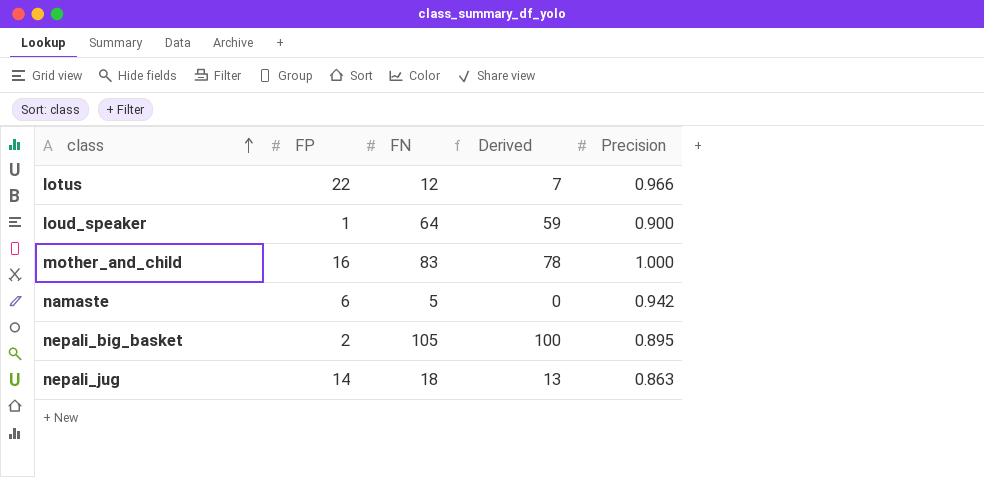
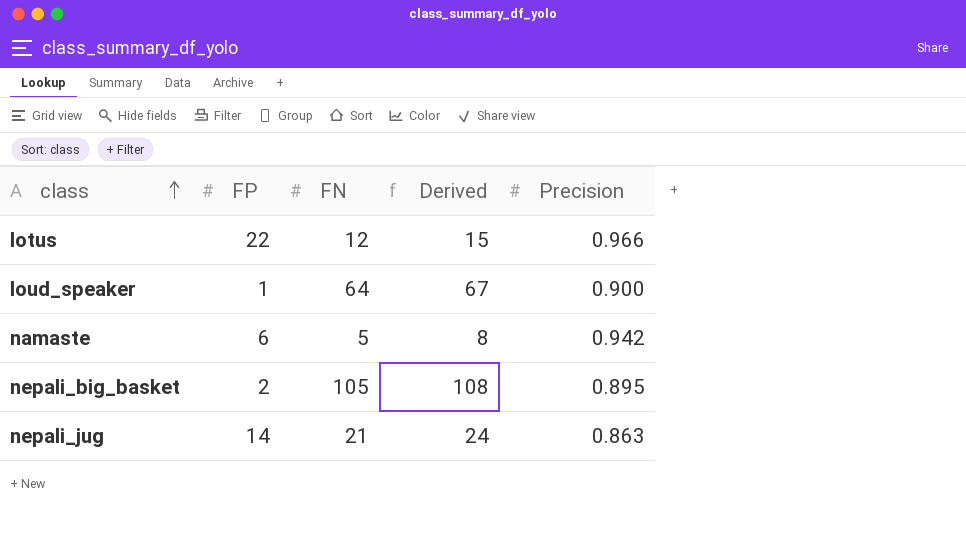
column Derived | formula: [FN] - 5 -> [FN] + 3
row mother_and_child: 16 | 83 | 78 | 1.000 -> none
nepali_jug | FN: 18 -> 21

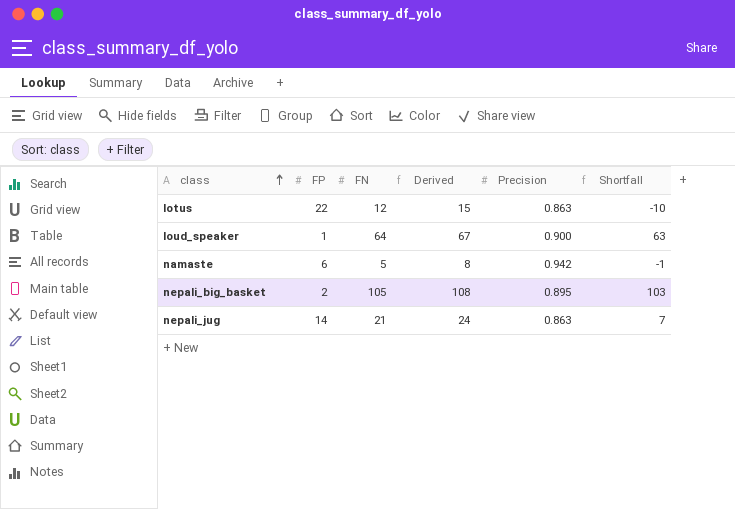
column Shortfall | formula: none -> [FN] - [FP]
lotus | Precision: 0.966 -> 0.863

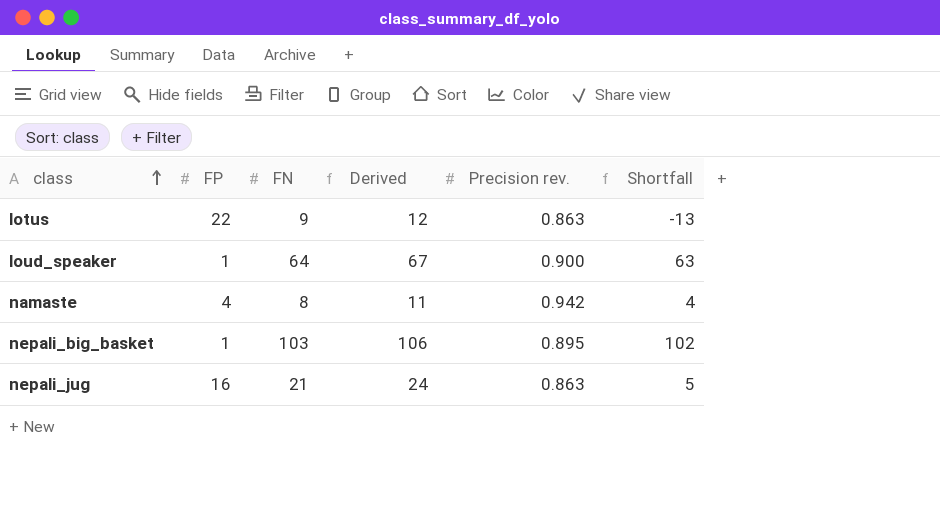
column name: Precision -> Precision rev.
lotus | FN: 12 -> 9
lotus | Derived: 15 -> 12
lotus | Shortfall: -10 -> -13
namaste | FP: 6 -> 4
namaste | FN: 5 -> 8
namaste | Derived: 8 -> 11
namaste | Shortfall: -1 -> 4
nepali_big_basket | FP: 2 -> 1
nepali_big_basket | FN: 105 -> 103
nepali_big_basket | Derived: 108 -> 106
nepali_big_basket | Shortfall: 103 -> 102
nepali_jug | FP: 14 -> 16
nepali_jug | Shortfall: 7 -> 5

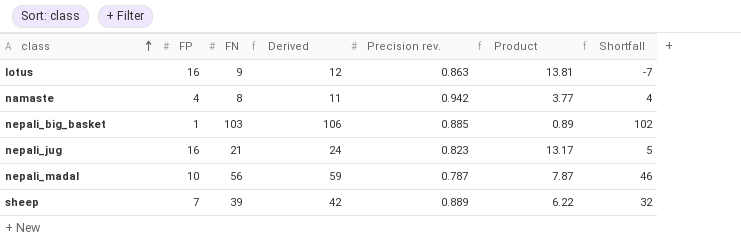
column Product | formula: none -> [FP] * [Precision rev.]
row loud_speaker: 1 | 64 | 67 | 0.900 | 63 -> none
lotus | FP: 22 -> 16
lotus | Shortfall: -13 -> -7
nepali_big_basket | Precision rev.: 0.895 -> 0.885
nepali_jug | Precision rev.: 0.863 -> 0.823
row nepali_madal: none -> 10 | 56 | 59 | 0.787 | 7.87 | 46
row sheep: none -> 7 | 39 | 42 | 0.889 | 6.22 | 32

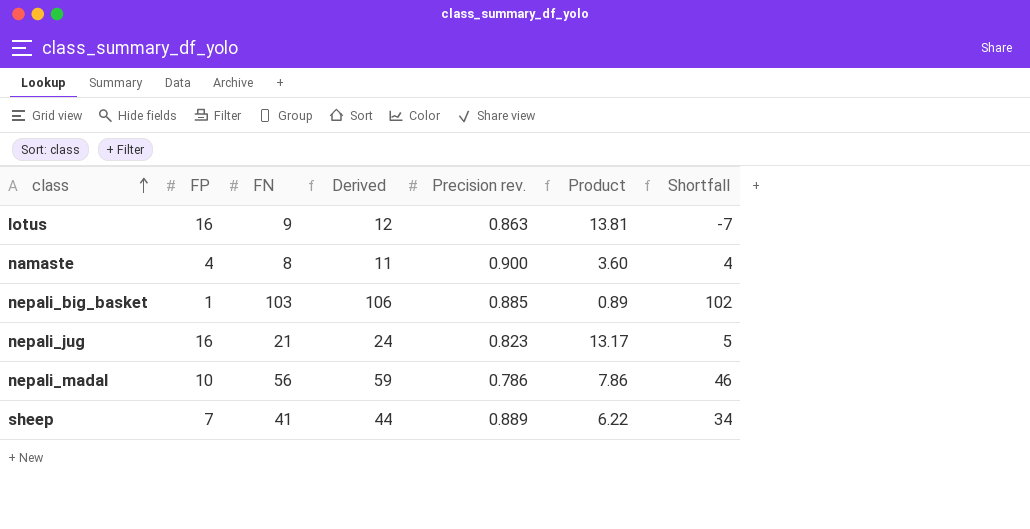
namaste | Precision rev.: 0.942 -> 0.900
namaste | Product: 3.77 -> 3.60
nepali_madal | Precision rev.: 0.787 -> 0.786
nepali_madal | Product: 7.87 -> 7.86
sheep | FN: 39 -> 41
sheep | Derived: 42 -> 44
sheep | Shortfall: 32 -> 34

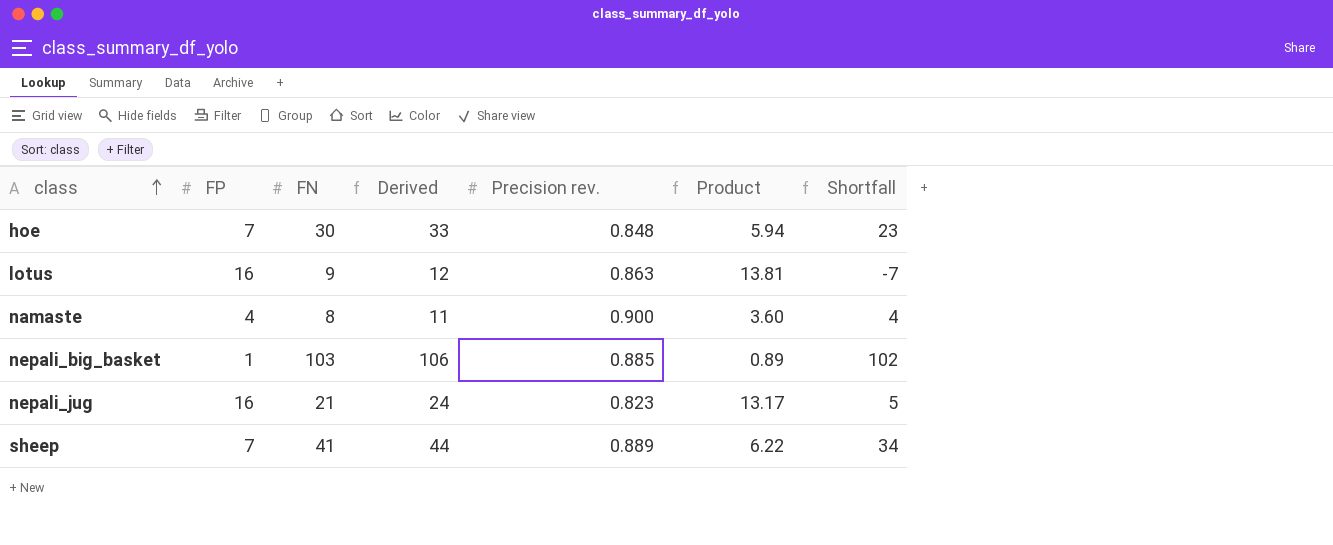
row nepali_madal: 10 | 56 | 59 | 0.786 | 7.86 | 46 -> none
row hoe: none -> 7 | 30 | 33 | 0.848 | 5.94 | 23

